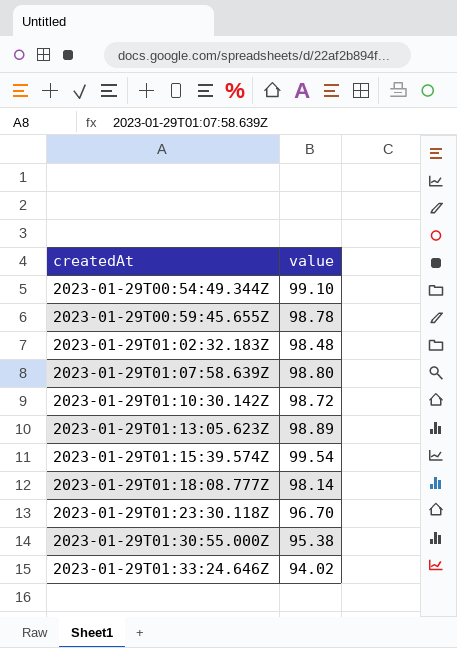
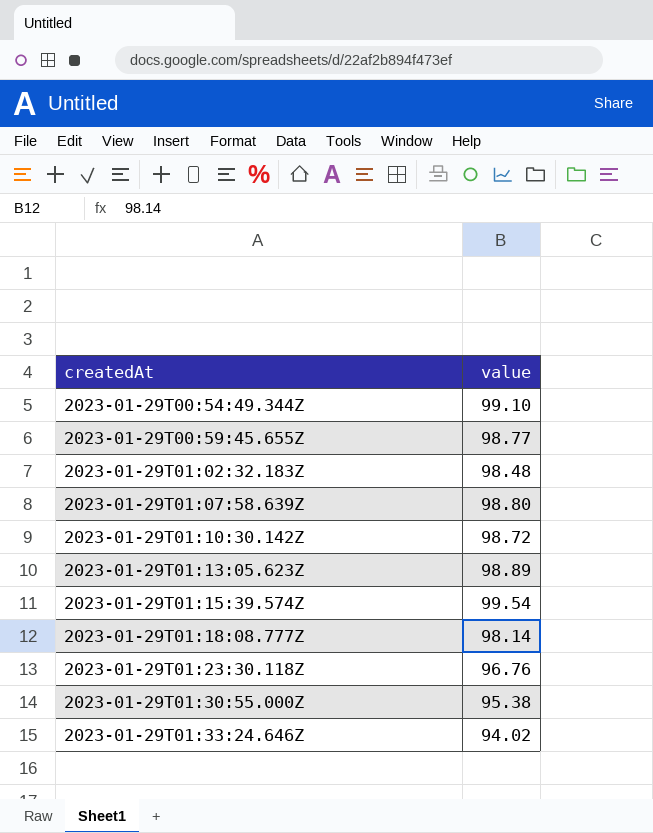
2023-01-29T00:59:45.655Z | value: 98.78 -> 98.77
2023-01-29T01:23:30.118Z | value: 96.70 -> 96.76

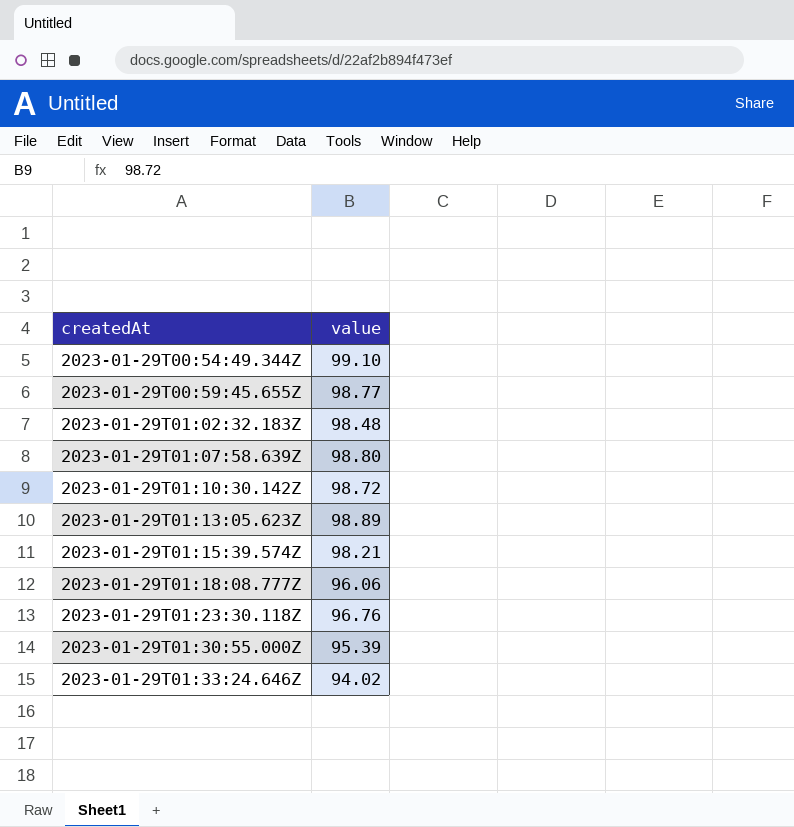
2023-01-29T01:15:39.574Z | value: 99.54 -> 98.21
2023-01-29T01:18:08.777Z | value: 98.14 -> 96.06
2023-01-29T01:30:55.000Z | value: 95.38 -> 95.39

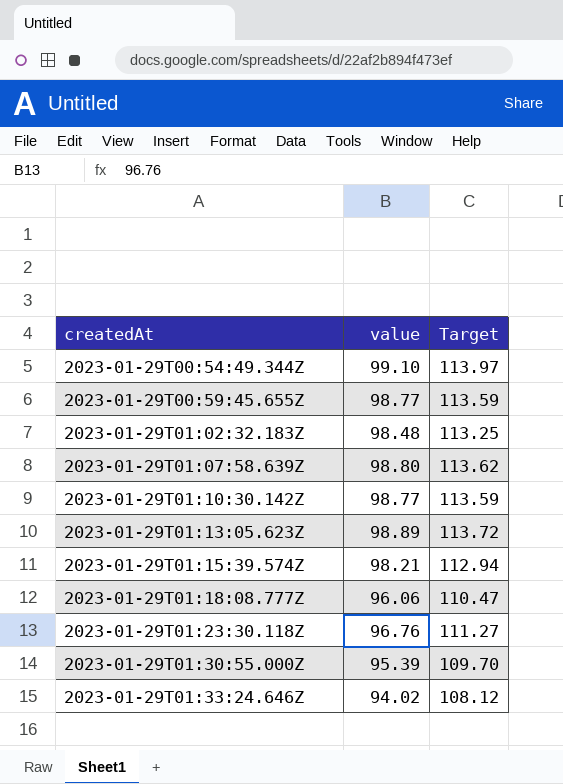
column Target | formula: none -> [value] * 1.15
2023-01-29T01:10:30.142Z | value: 98.72 -> 98.77

